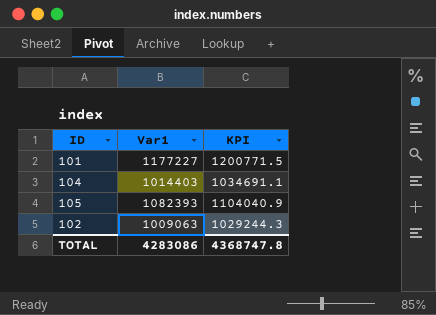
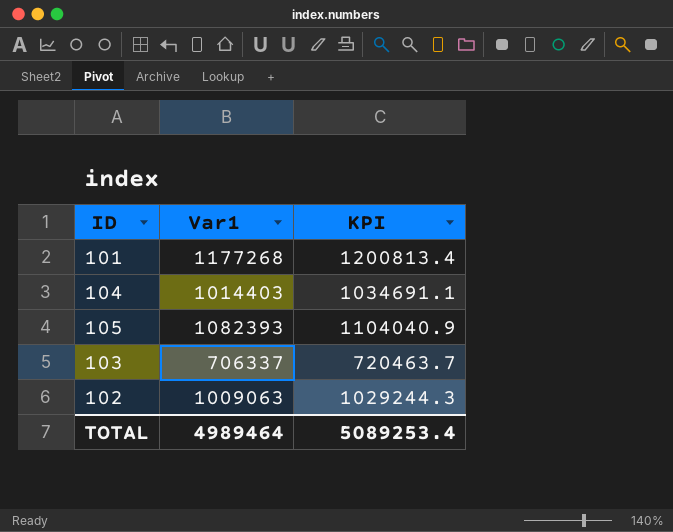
101 | Var1: 1177227 -> 1177268
101 | KPI: 1200771.5 -> 1200813.4
row 103: none -> 706337 | 720463.7
TOTAL | Var1: 4283086 -> 4989464
TOTAL | KPI: 4368747.8 -> 5089253.4

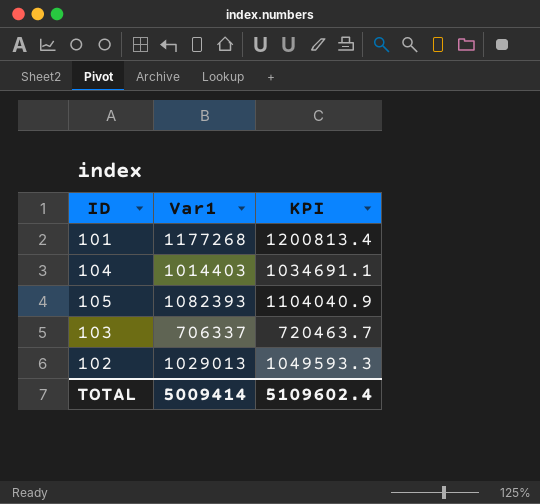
102 | Var1: 1009063 -> 1029013
102 | KPI: 1029244.3 -> 1049593.3
TOTAL | Var1: 4989464 -> 5009414
TOTAL | KPI: 5089253.4 -> 5109602.4

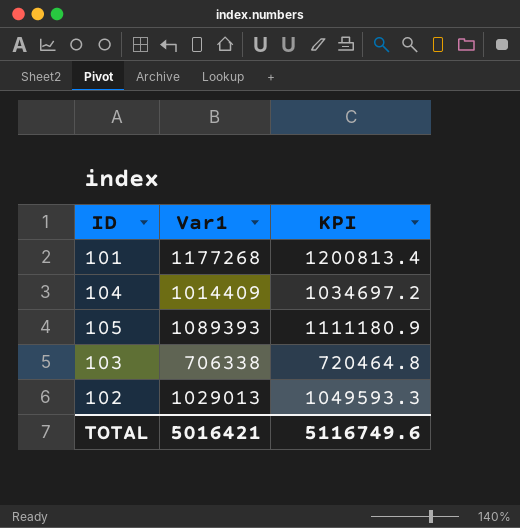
104 | Var1: 1014403 -> 1014409
104 | KPI: 1034691.1 -> 1034697.2
105 | Var1: 1082393 -> 1089393
105 | KPI: 1104040.9 -> 1111180.9
103 | Var1: 706337 -> 706338
103 | KPI: 720463.7 -> 720464.8
TOTAL | Var1: 5009414 -> 5016421
TOTAL | KPI: 5109602.4 -> 5116749.6

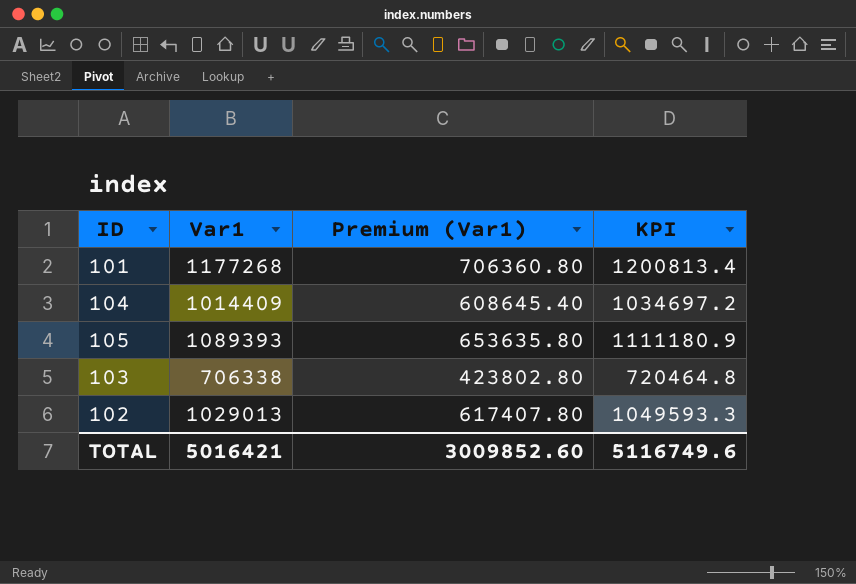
column Premium (Var1) | formula: none -> [Var1] * 0.6

